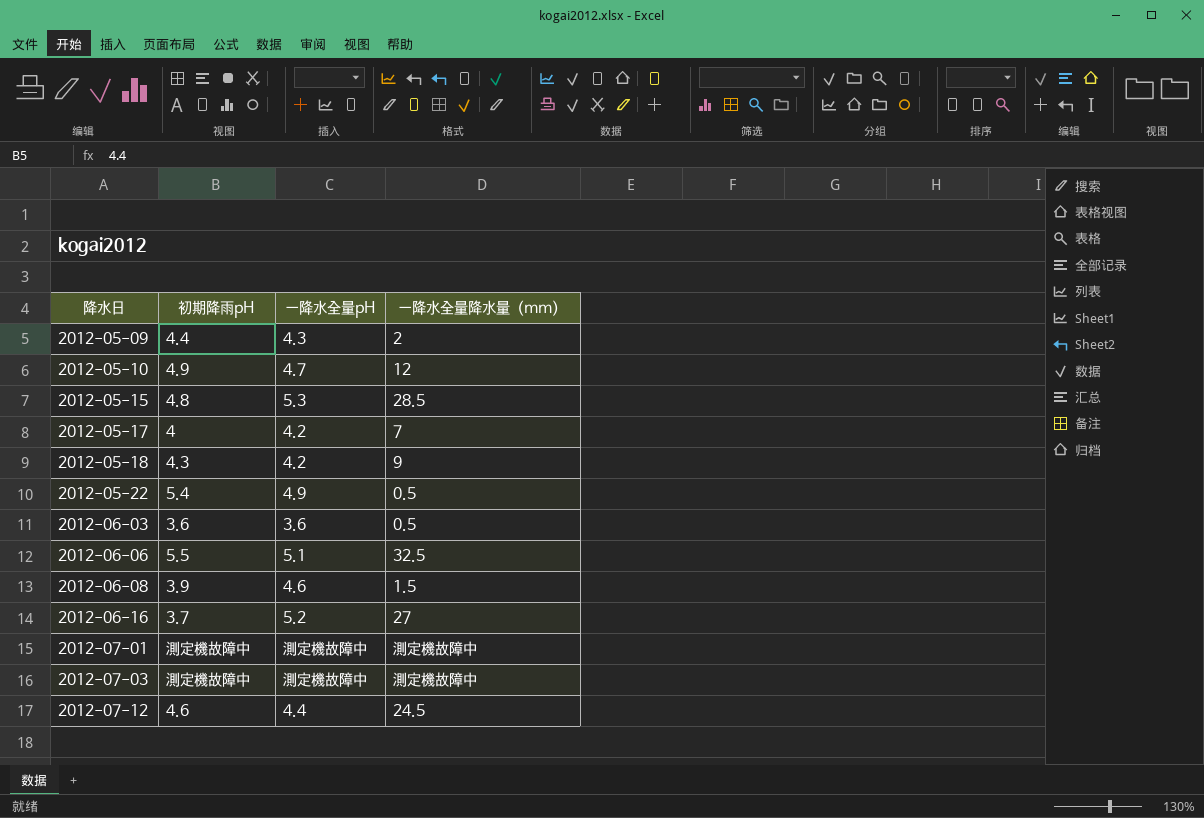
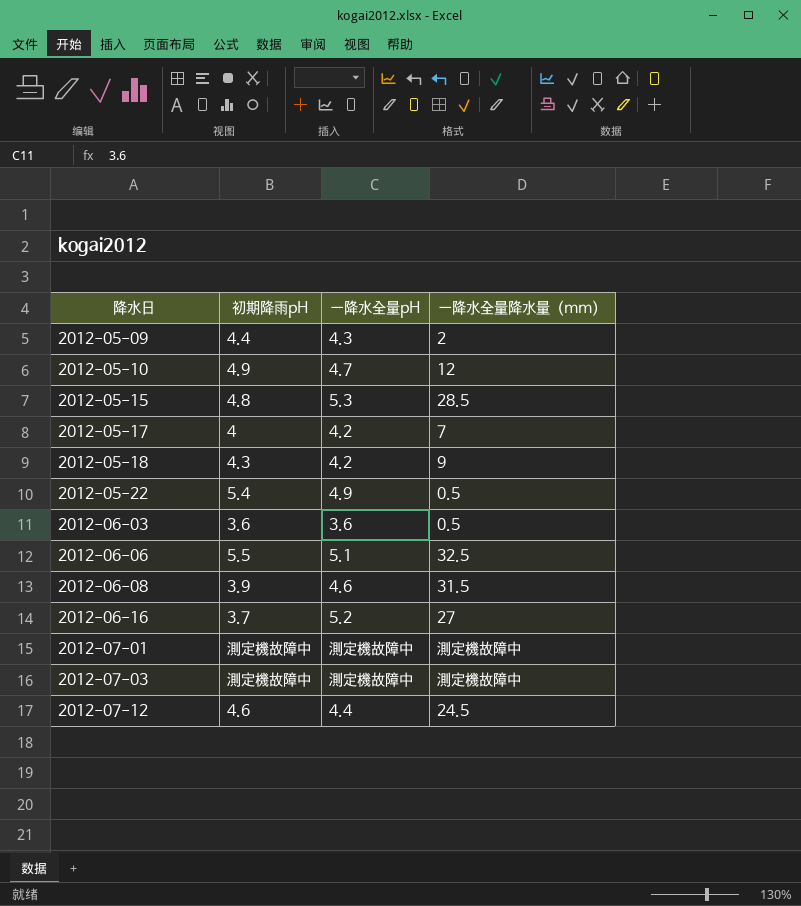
2012-06-08 | 一降水全量降水量（mm）: 1.5 -> 31.5

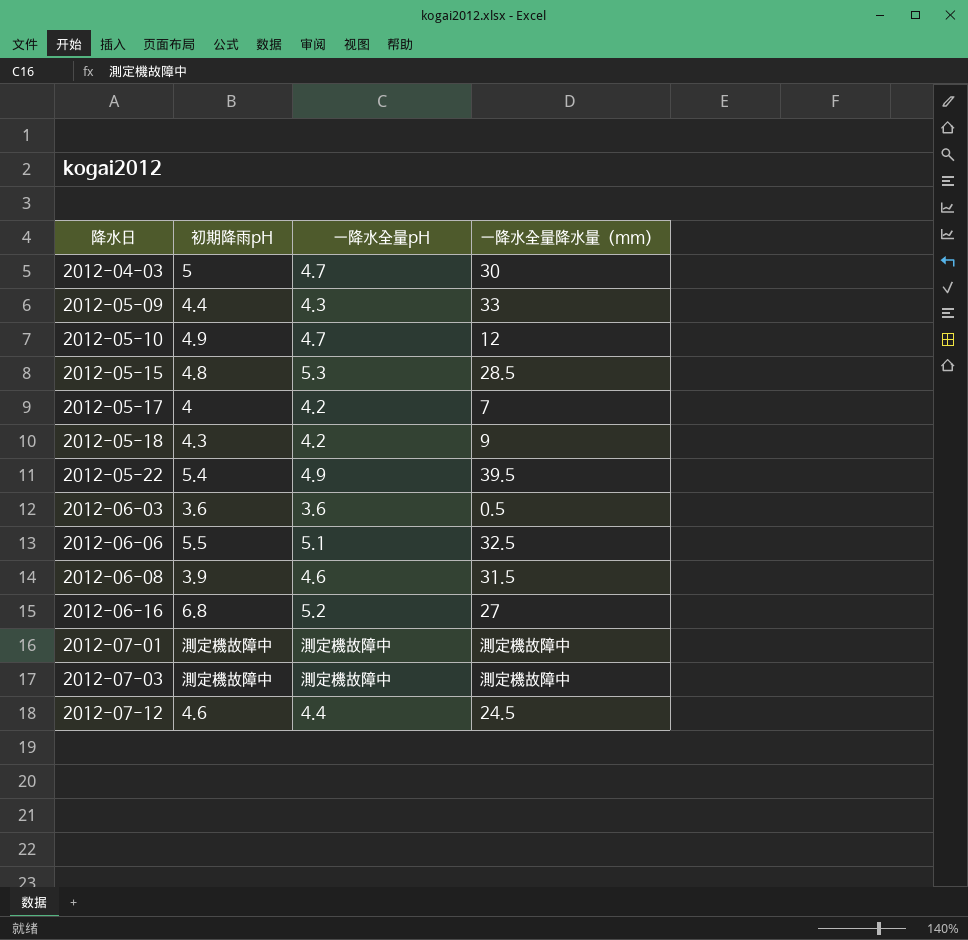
row 2012-04-03: none -> 5 | 4.7 | 30
2012-05-09 | 一降水全量降水量（mm）: 2 -> 33
2012-05-22 | 一降水全量降水量（mm）: 0.5 -> 39.5
2012-06-16 | 初期降雨pH: 3.7 -> 6.8

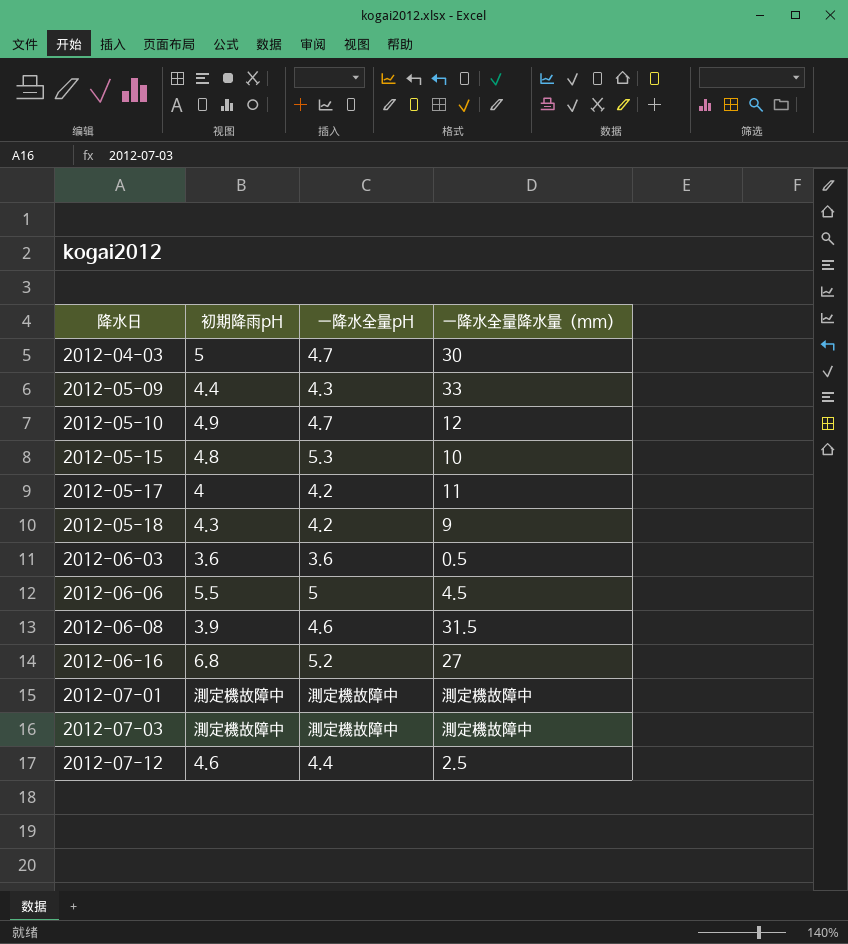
row 2012-05-22: 5.4 | 4.9 | 39.5 -> none
2012-05-15 | 一降水全量降水量（mm）: 28.5 -> 10
2012-05-17 | 一降水全量降水量（mm）: 7 -> 11
2012-06-06 | 一降水全量pH: 5.1 -> 5
2012-06-06 | 一降水全量降水量（mm）: 32.5 -> 4.5
2012-07-12 | 一降水全量降水量（mm）: 24.5 -> 2.5

